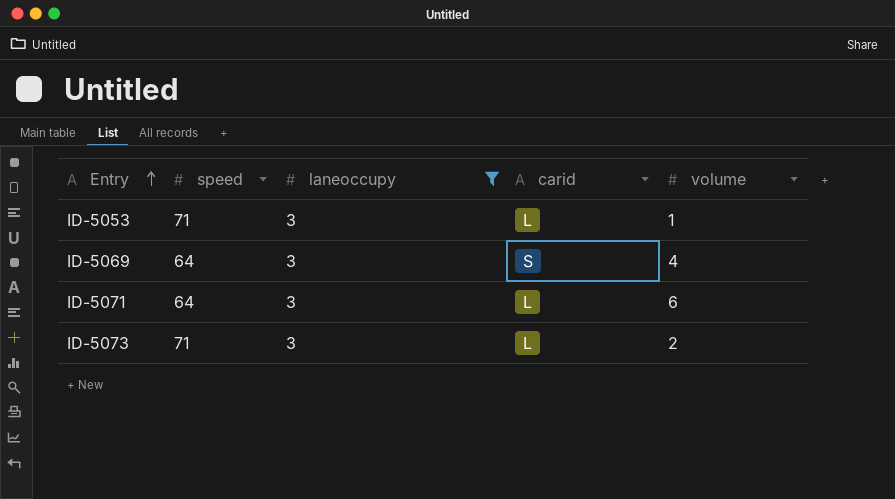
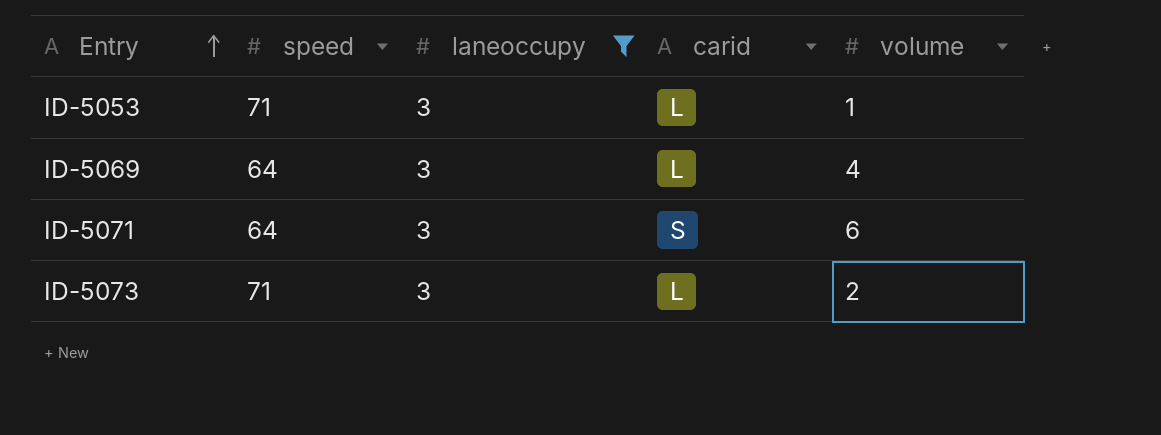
ID-5069 | carid: S -> L
ID-5071 | carid: L -> S

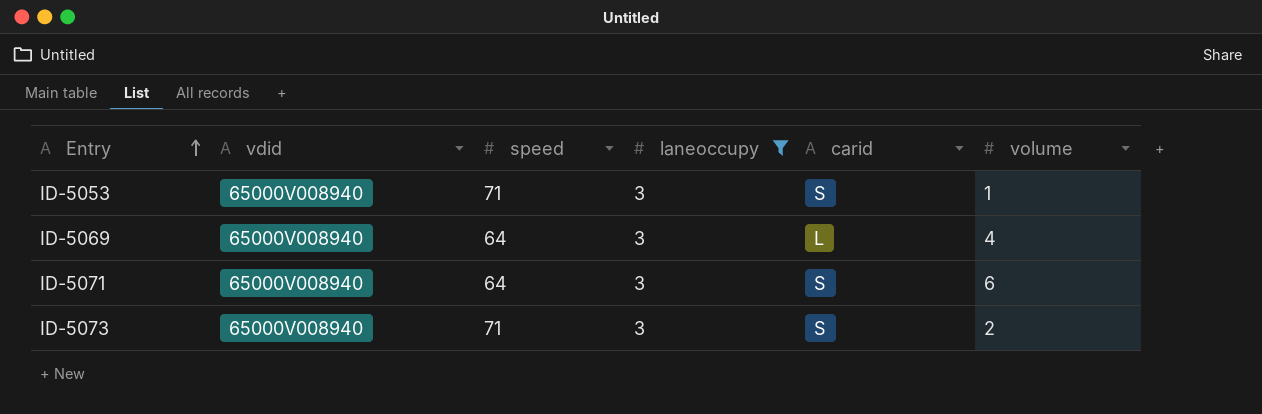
column vdid | position: none -> 2
ID-5053 | carid: L -> S
ID-5073 | carid: L -> S

